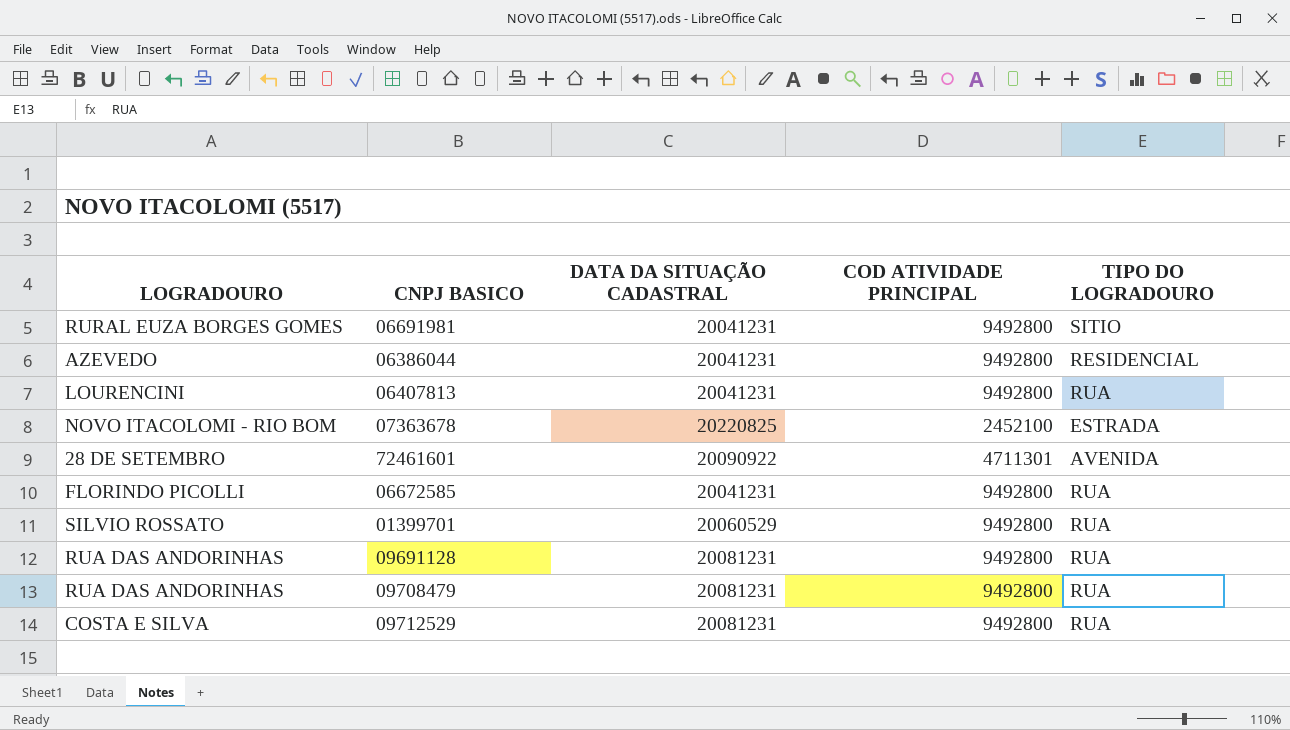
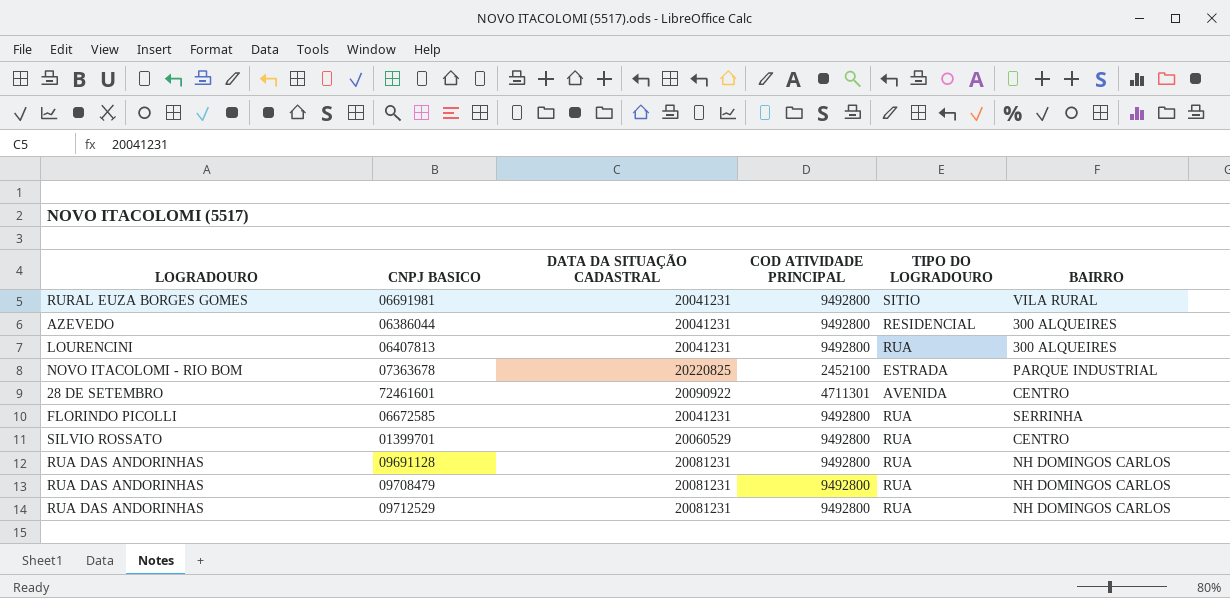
column BAIRRO | position: none -> 6
09712529 | LOGRADOURO: COSTA E SILVA -> RUA DAS ANDORINHAS

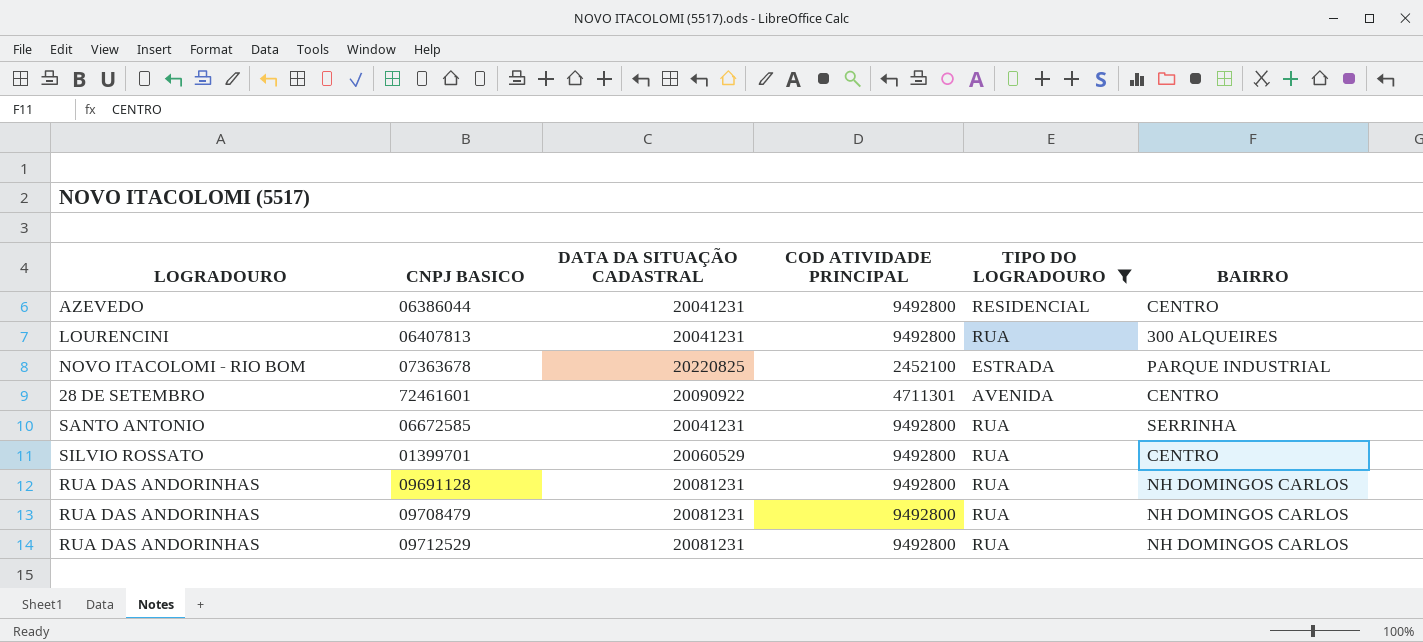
filter: none -> TIPO DO LOGRADOURO != SITIO
06386044 | BAIRRO: 300 ALQUEIRES -> CENTRO
06672585 | LOGRADOURO: FLORINDO PICOLLI -> SANTO ANTONIO

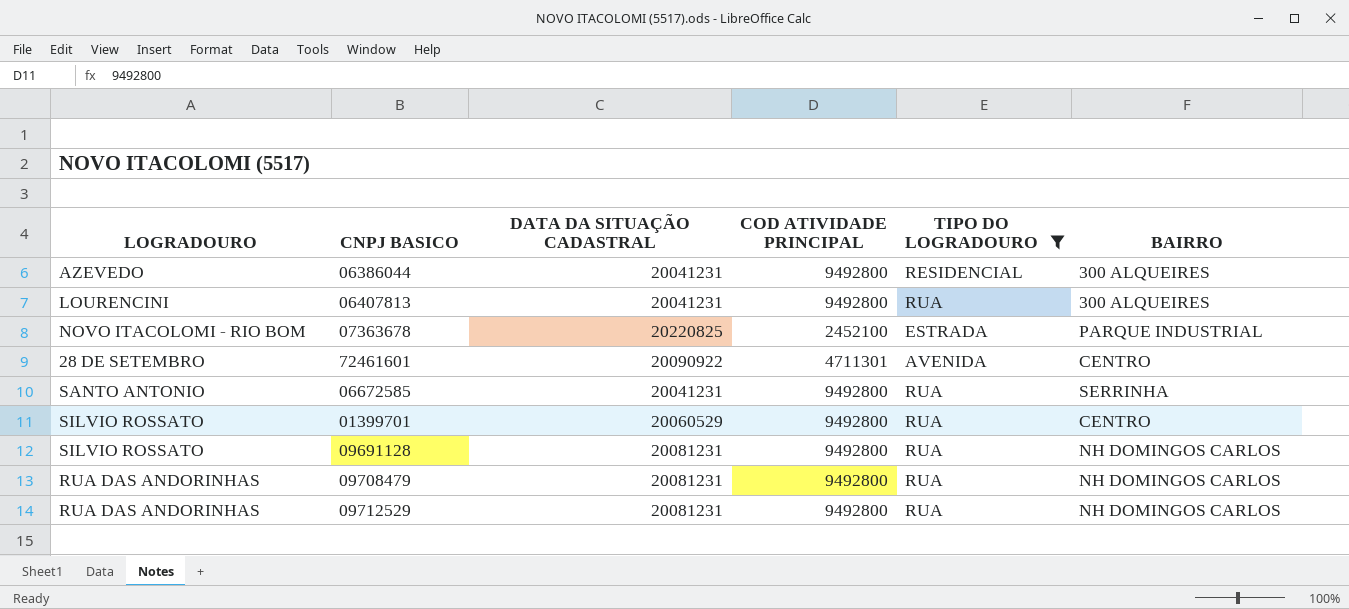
06386044 | BAIRRO: CENTRO -> 300 ALQUEIRES
09691128 | LOGRADOURO: RUA DAS ANDORINHAS -> SILVIO ROSSATO

